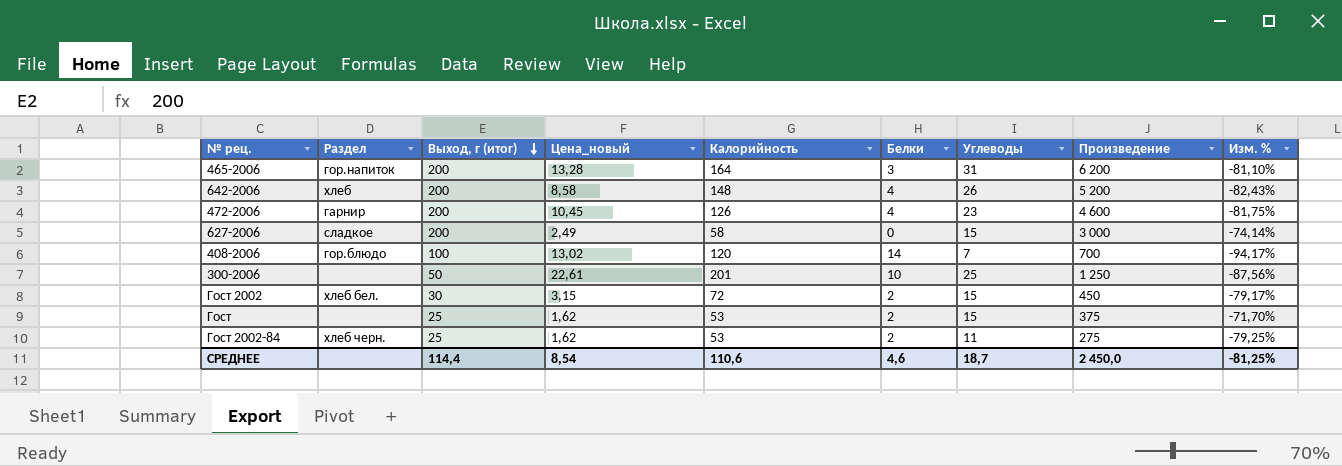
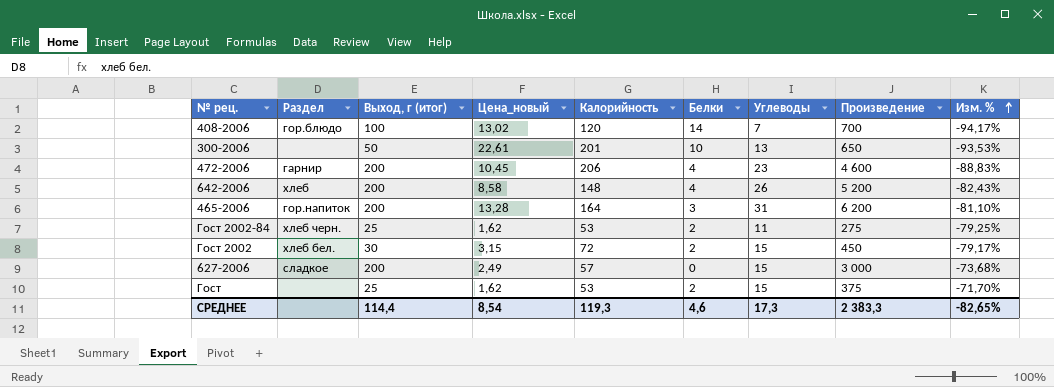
row order: Выход, г (итог) descending -> Изм. % ascending
300-2006 | Углеводы: 25 -> 13
300-2006 | Произведение: 1 250 -> 650
300-2006 | Изм. %: -87,56% -> -93,53%
472-2006 | Калорийность: 126 -> 206
472-2006 | Изм. %: -81,75% -> -88,83%
627-2006 | Калорийность: 58 -> 57
627-2006 | Изм. %: -74,14% -> -73,68%
СРЕДНЕЕ | Калорийность: 110,6 -> 119,3
СРЕДНЕЕ | Углеводы: 18,7 -> 17,3
СРЕДНЕЕ | Произведение: 2 450,0 -> 2 383,3
СРЕДНЕЕ | Изм. %: -81,25% -> -82,65%

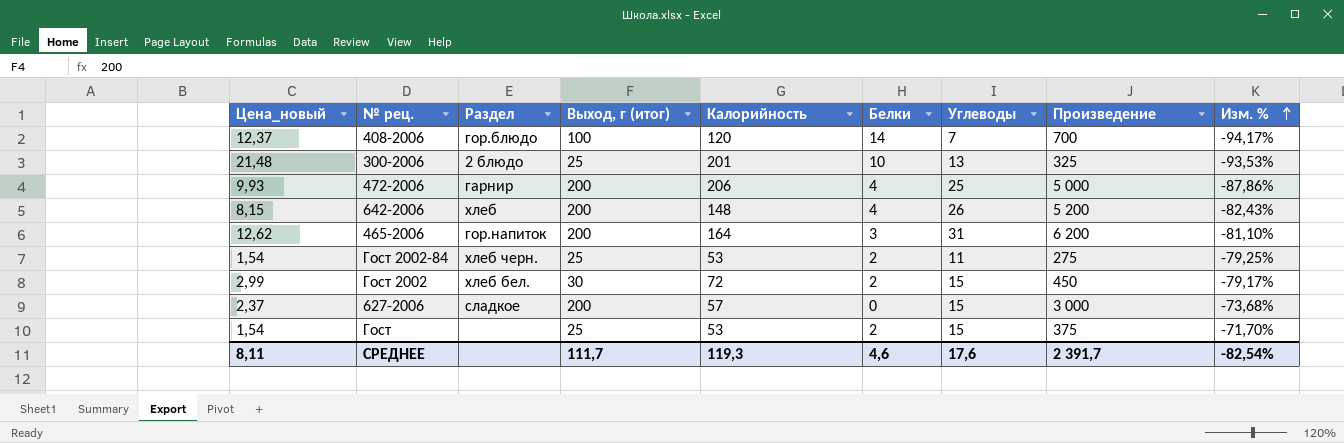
column Цена_новый | position: 4 -> 1
408-2006 | Цена_новый: 13,02 -> 12,37
300-2006 | Цена_новый: 22,61 -> 21,48
300-2006 | Раздел: none -> 2 блюдо
300-2006 | Выход, г (итог): 50 -> 25
300-2006 | Произведение: 650 -> 325
472-2006 | Цена_новый: 10,45 -> 9,93
472-2006 | Углеводы: 23 -> 25
472-2006 | Произведение: 4 600 -> 5 000
472-2006 | Изм. %: -88,83% -> -87,86%
642-2006 | Цена_новый: 8,58 -> 8,15
465-2006 | Цена_новый: 13,28 -> 12,62
Гост 2002-84 | Цена_новый: 1,62 -> 1,54
Гост 2002 | Цена_новый: 3,15 -> 2,99
627-2006 | Цена_новый: 2,49 -> 2,37
Гост | Цена_новый: 1,62 -> 1,54
СРЕДНЕЕ | Цена_новый: 8,54 -> 8,11
СРЕДНЕЕ | Выход, г (итог): 114,4 -> 111,7
СРЕДНЕЕ | Углеводы: 17,3 -> 17,6
СРЕДНЕЕ | Произведение: 2 383,3 -> 2 391,7
СРЕДНЕЕ | Изм. %: -82,65% -> -82,54%

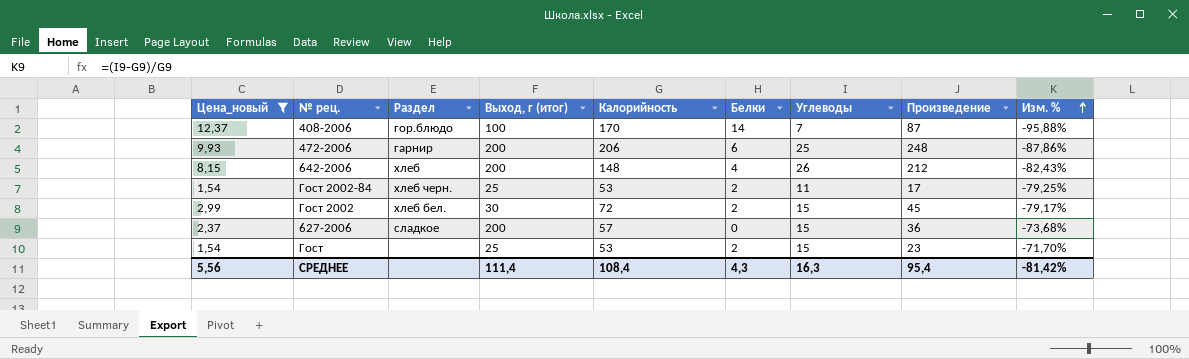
filter: none -> Цена_новый <= 12,37
column Произведение | formula: [Выход, г (итог)] * [Углеводы] -> [Цена_новый] * [Углеводы]
408-2006 | Калорийность: 120 -> 170
408-2006 | Изм. %: -94,17% -> -95,88%
472-2006 | Белки: 4 -> 6
СРЕДНЕЕ | Цена_новый: 8,11 -> 5,56
СРЕДНЕЕ | Выход, г (итог): 111,7 -> 111,4
СРЕДНЕЕ | Калорийность: 119,3 -> 108,4
СРЕДНЕЕ | Белки: 4,6 -> 4,3
СРЕДНЕЕ | Углеводы: 17,6 -> 16,3
СРЕДНЕЕ | Произведение: 2 391,7 -> 95,4
СРЕДНЕЕ | Изм. %: -82,54% -> -81,42%

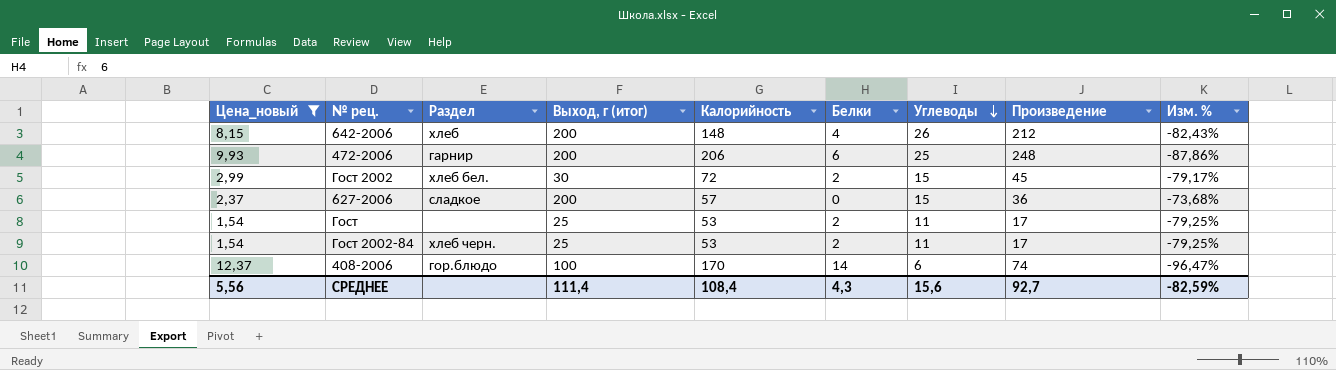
row order: Изм. % ascending -> Углеводы descending
Гост | Углеводы: 15 -> 11
Гост | Произведение: 23 -> 17
Гост | Изм. %: -71,70% -> -79,25%
408-2006 | Углеводы: 7 -> 6
408-2006 | Произведение: 87 -> 74
408-2006 | Изм. %: -95,88% -> -96,47%
СРЕДНЕЕ | Углеводы: 16,3 -> 15,6
СРЕДНЕЕ | Произведение: 95,4 -> 92,7
СРЕДНЕЕ | Изм. %: -81,42% -> -82,59%

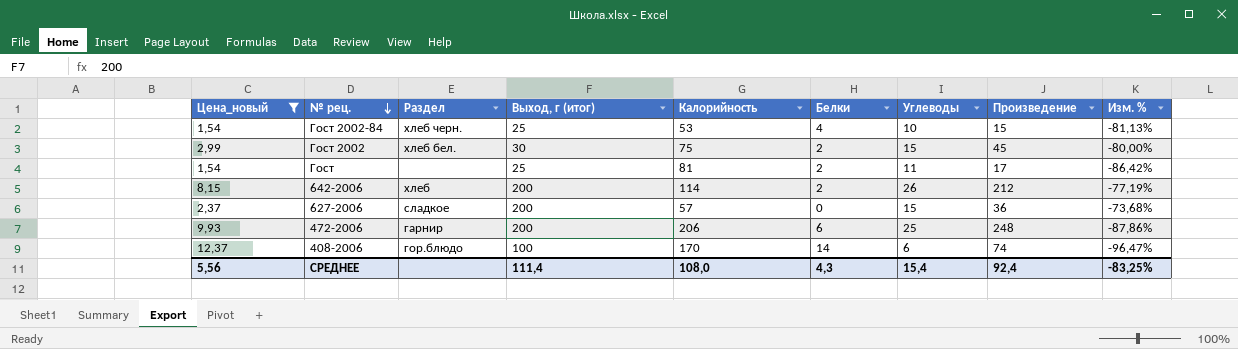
row order: Углеводы descending -> № рец. descending
Гост 2002-84 | Белки: 2 -> 4
Гост 2002-84 | Углеводы: 11 -> 10
Гост 2002-84 | Произведение: 17 -> 15
Гост 2002-84 | Изм. %: -79,25% -> -81,13%
Гост 2002 | Калорийность: 72 -> 75
Гост 2002 | Изм. %: -79,17% -> -80,00%
Гост | Калорийность: 53 -> 81
Гост | Изм. %: -79,25% -> -86,42%
642-2006 | Калорийность: 148 -> 114
642-2006 | Белки: 4 -> 2
642-2006 | Изм. %: -82,43% -> -77,19%
СРЕДНЕЕ | Калорийность: 108,4 -> 108,0
СРЕДНЕЕ | Углеводы: 15,6 -> 15,4
СРЕДНЕЕ | Произведение: 92,7 -> 92,4
СРЕДНЕЕ | Изм. %: -82,59% -> -83,25%

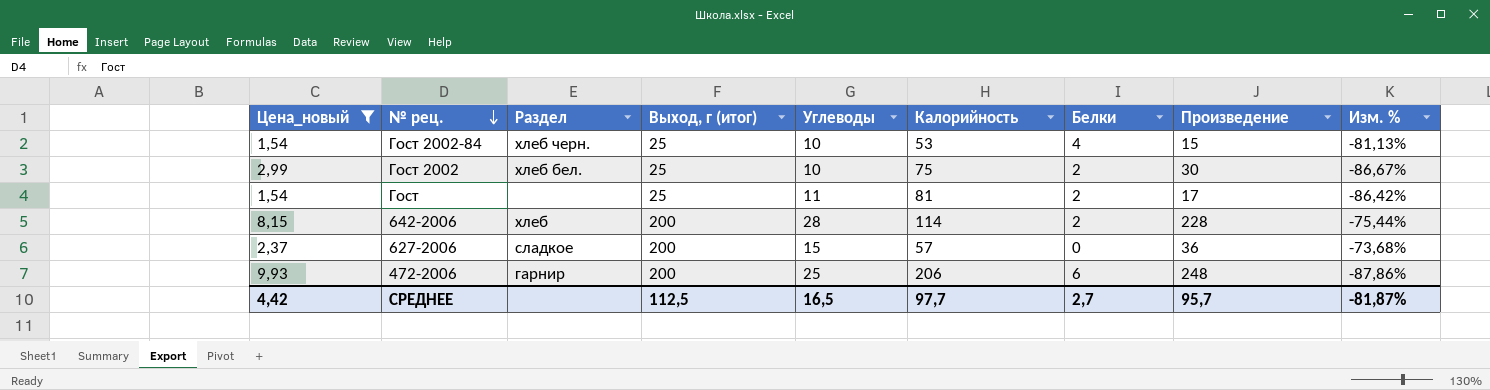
column Углеводы | position: 7 -> 5
row 408-2006: 12,37 | гор.блюдо | 100 | 170 | 14 | 6 | 74 | -96,47% -> none
Гост 2002 | Выход, г (итог): 30 -> 25
Гост 2002 | Углеводы: 15 -> 10
Гост 2002 | Произведение: 45 -> 30
Гост 2002 | Изм. %: -80,00% -> -86,67%
642-2006 | Углеводы: 26 -> 28
642-2006 | Произведение: 212 -> 228
642-2006 | Изм. %: -77,19% -> -75,44%
СРЕДНЕЕ | Цена_новый: 5,56 -> 4,42
СРЕДНЕЕ | Выход, г (итог): 111,4 -> 112,5
СРЕДНЕЕ | Углеводы: 15,4 -> 16,5
СРЕДНЕЕ | Калорийность: 108,0 -> 97,7
СРЕДНЕЕ | Белки: 4,3 -> 2,7
СРЕДНЕЕ | Произведение: 92,4 -> 95,7
СРЕДНЕЕ | Изм. %: -83,25% -> -81,87%

